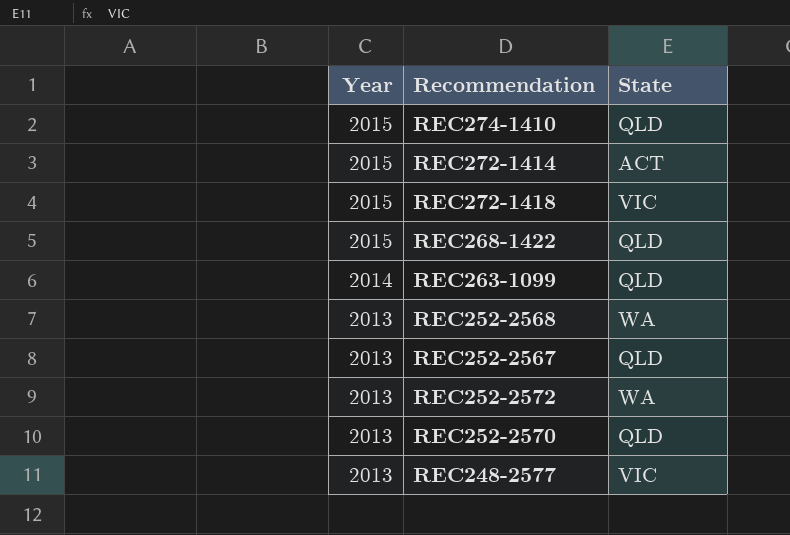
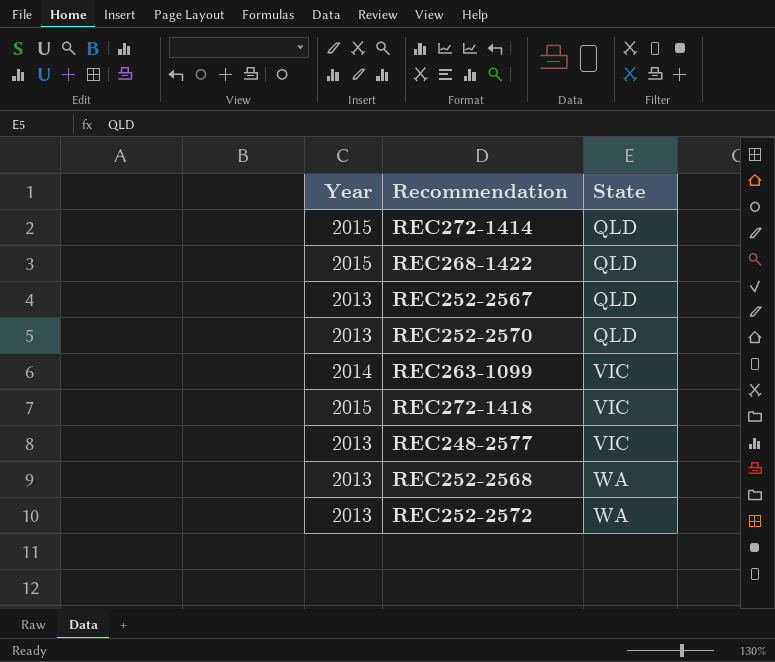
row order: Year descending -> State ascending
row REC274-1410: 2015 | QLD -> none
REC272-1414 | State: ACT -> QLD
REC263-1099 | State: QLD -> VIC

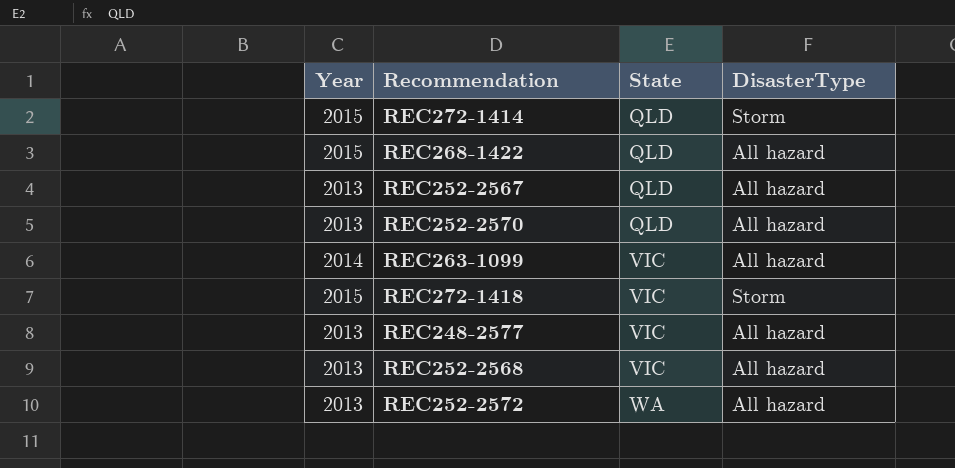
column DisasterType | position: none -> 4
REC252-2568 | State: WA -> VIC

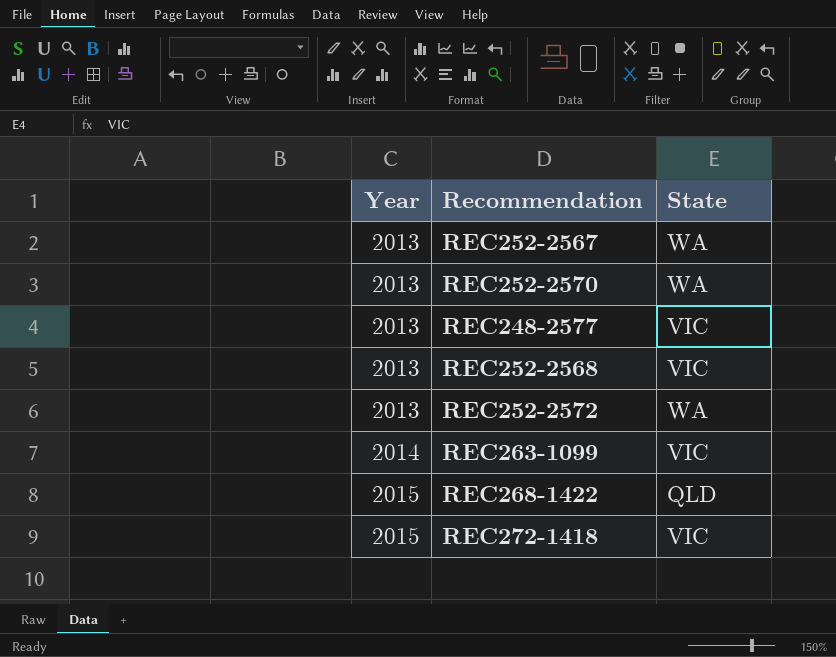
row order: State ascending -> Year ascending
column DisasterType | position: 4 -> none
row REC272-1414: 2015 | QLD | Storm -> none
REC252-2567 | State: QLD -> WA
REC252-2570 | State: QLD -> WA

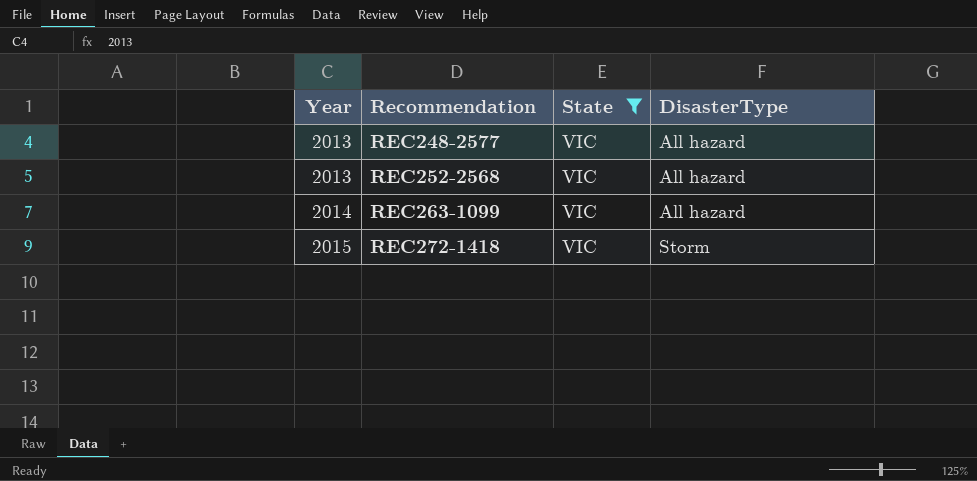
filter: none -> State = VIC
column DisasterType | position: none -> 4

